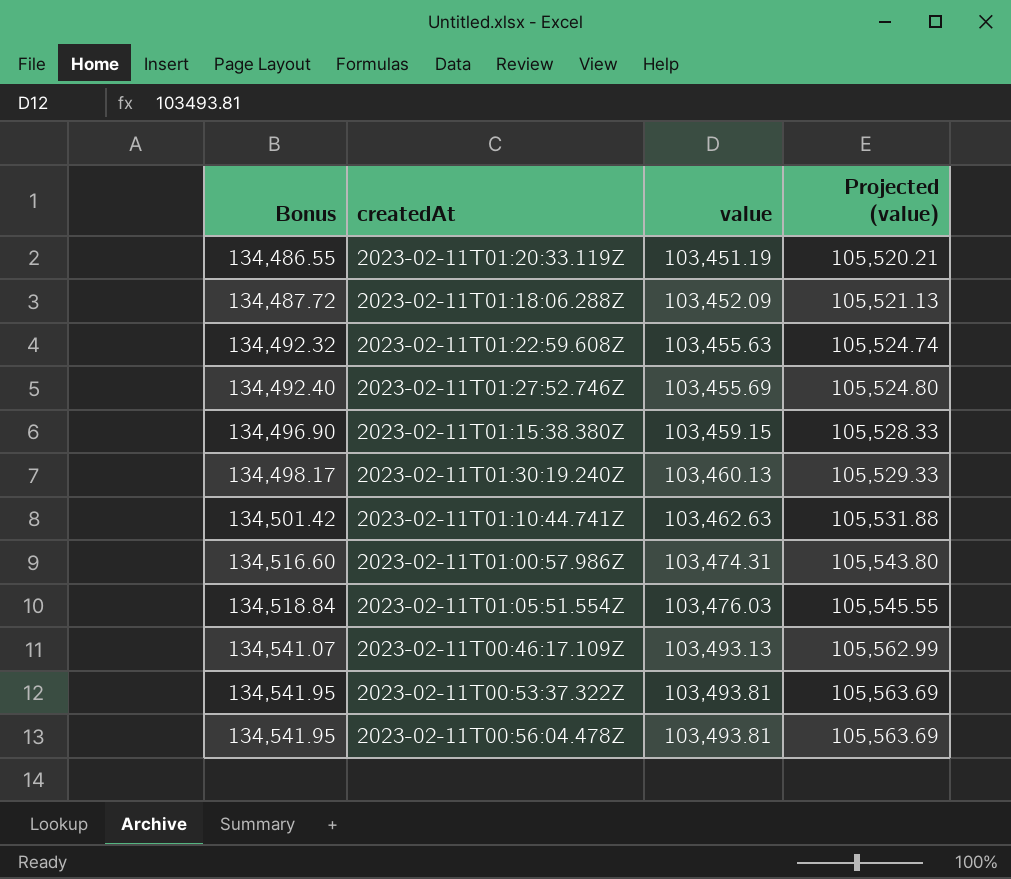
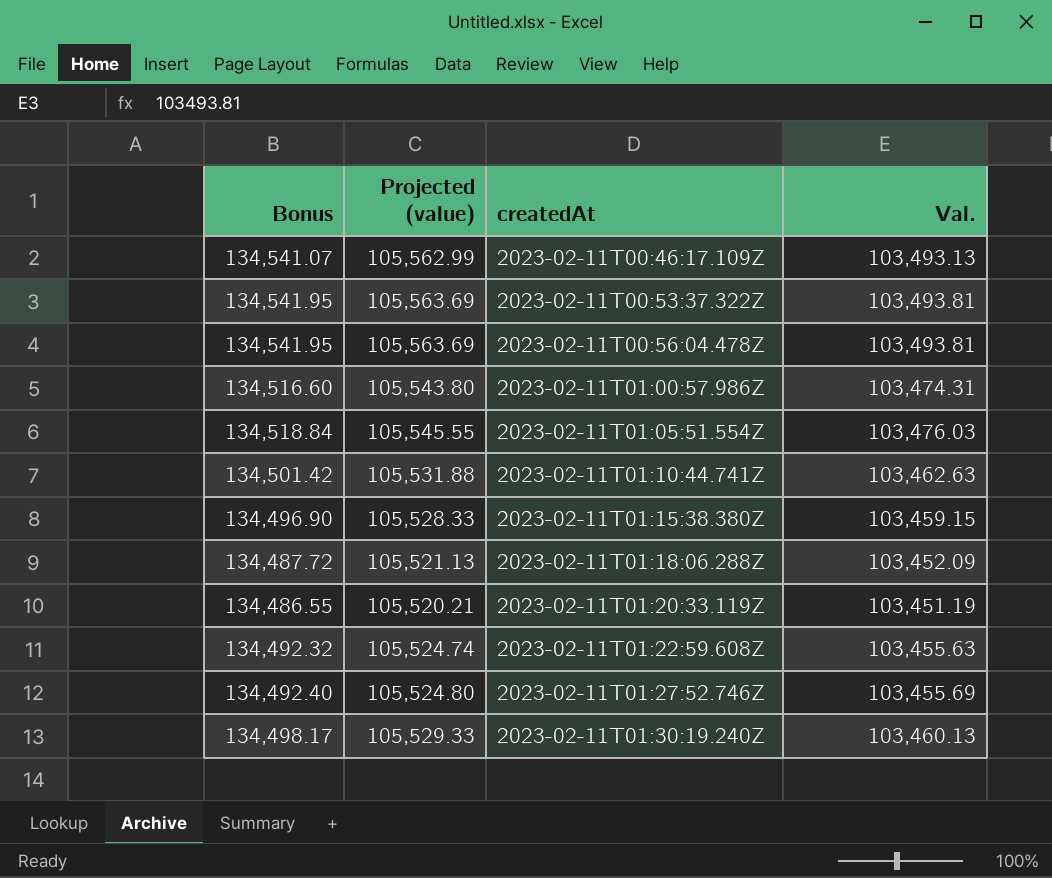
row order: Bonus ascending -> createdAt ascending
column Projected (value) | position: 4 -> 2
column name: value -> Val.

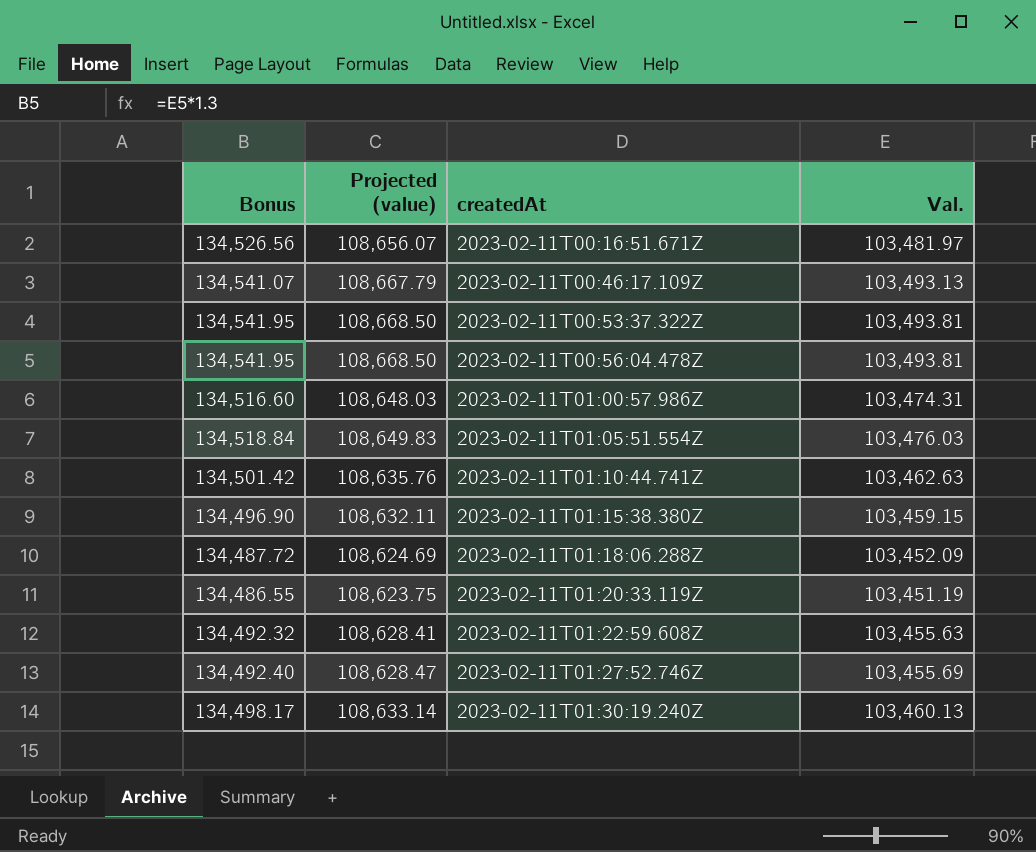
column Projected (value) | formula: [Val.] * 1.02 -> [Val.] * 1.05
row 2023-02-11T00:16:51.671Z: none -> 134,526.56 | 108,656.07 | 103,481.97

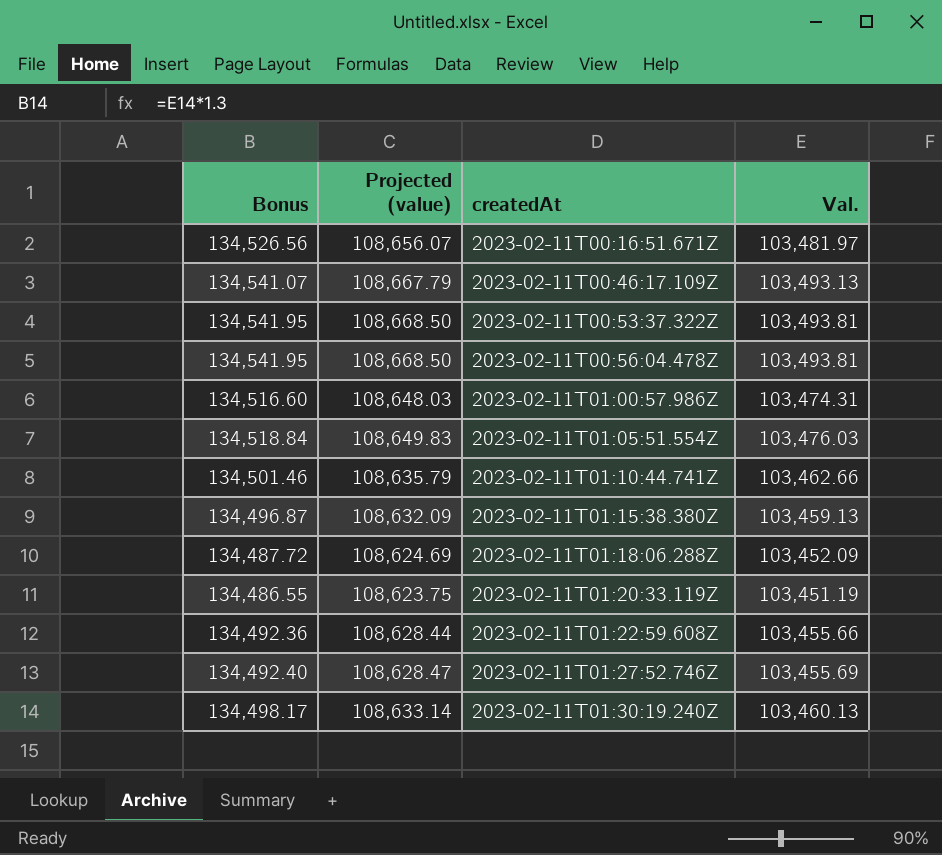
2023-02-11T01:10:44.741Z | Bonus: 134,501.42 -> 134,501.46
2023-02-11T01:10:44.741Z | Projected (value): 108,635.76 -> 108,635.79
2023-02-11T01:10:44.741Z | Val.: 103,462.63 -> 103,462.66
2023-02-11T01:15:38.380Z | Bonus: 134,496.90 -> 134,496.87
2023-02-11T01:15:38.380Z | Projected (value): 108,632.11 -> 108,632.09
2023-02-11T01:15:38.380Z | Val.: 103,459.15 -> 103,459.13
2023-02-11T01:22:59.608Z | Bonus: 134,492.32 -> 134,492.36
2023-02-11T01:22:59.608Z | Projected (value): 108,628.41 -> 108,628.44
2023-02-11T01:22:59.608Z | Val.: 103,455.63 -> 103,455.66

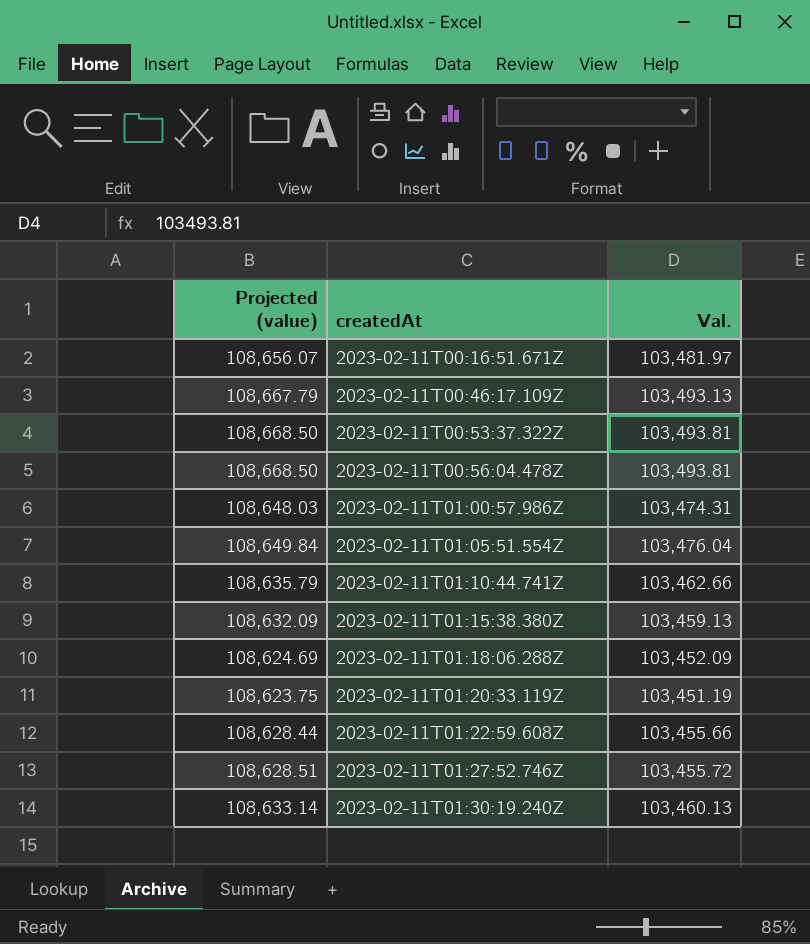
column Bonus | formula: [Val.] * 1.3 -> none
2023-02-11T01:05:51.554Z | Projected (value): 108,649.83 -> 108,649.84
2023-02-11T01:05:51.554Z | Val.: 103,476.03 -> 103,476.04
2023-02-11T01:27:52.746Z | Projected (value): 108,628.47 -> 108,628.51
2023-02-11T01:27:52.746Z | Val.: 103,455.69 -> 103,455.72

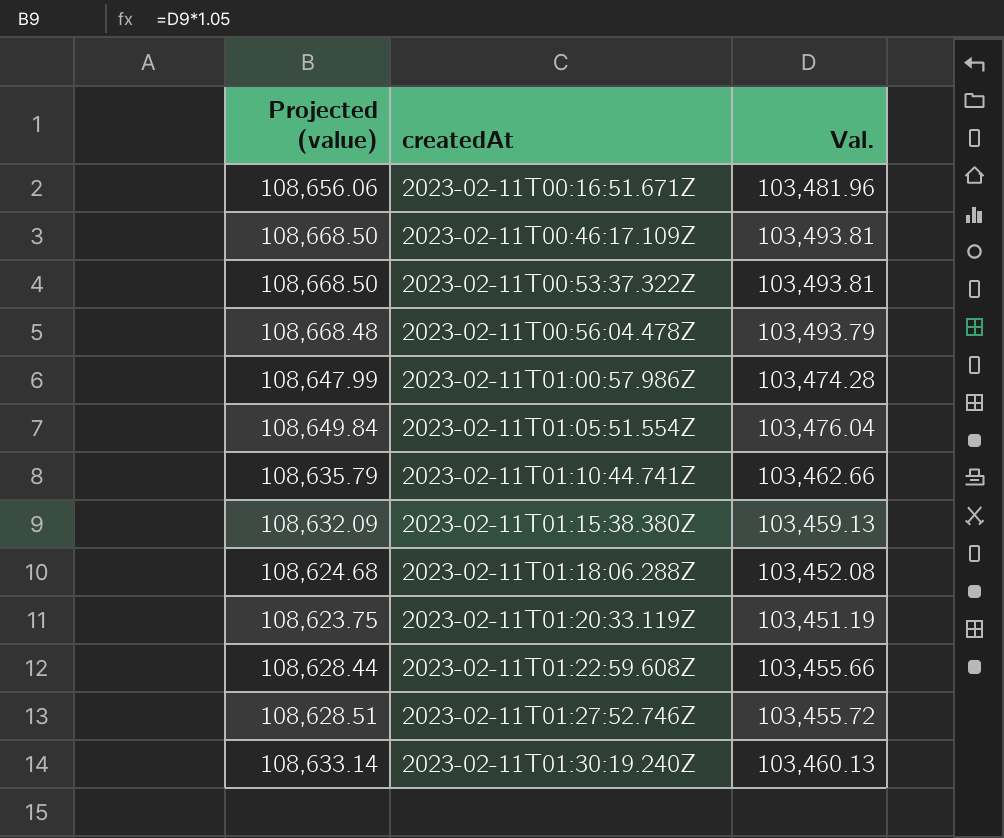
2023-02-11T00:16:51.671Z | Projected (value): 108,656.07 -> 108,656.06
2023-02-11T00:16:51.671Z | Val.: 103,481.97 -> 103,481.96
2023-02-11T00:46:17.109Z | Projected (value): 108,667.79 -> 108,668.50
2023-02-11T00:46:17.109Z | Val.: 103,493.13 -> 103,493.81
2023-02-11T00:56:04.478Z | Projected (value): 108,668.50 -> 108,668.48
2023-02-11T00:56:04.478Z | Val.: 103,493.81 -> 103,493.79
2023-02-11T01:00:57.986Z | Projected (value): 108,648.03 -> 108,647.99
2023-02-11T01:00:57.986Z | Val.: 103,474.31 -> 103,474.28
2023-02-11T01:18:06.288Z | Projected (value): 108,624.69 -> 108,624.68
2023-02-11T01:18:06.288Z | Val.: 103,452.09 -> 103,452.08

